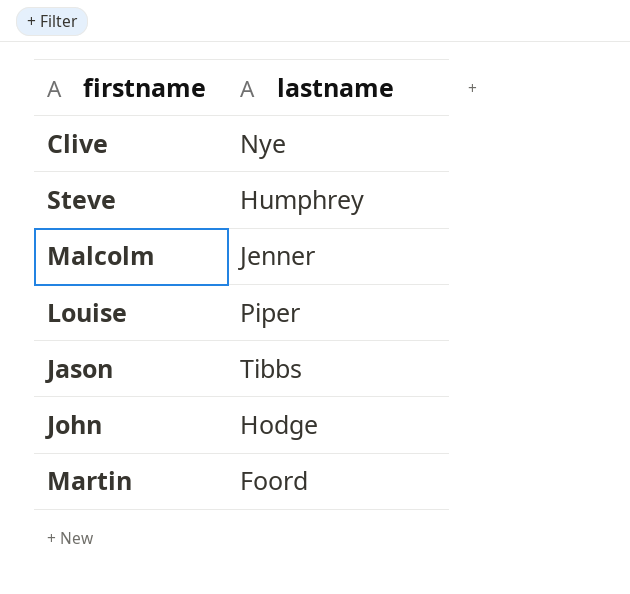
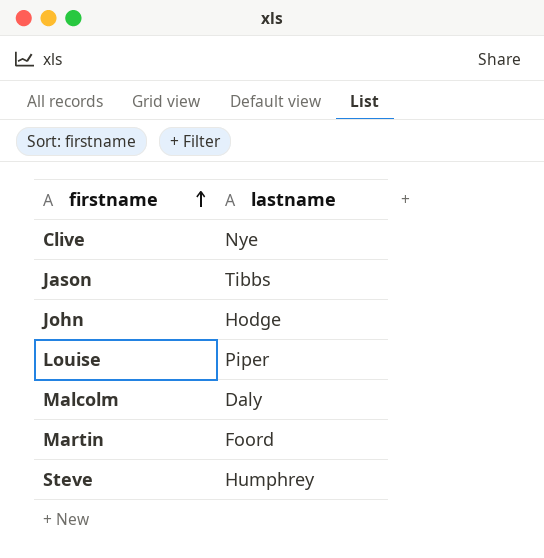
row order: none -> firstname ascending
Malcolm | lastname: Jenner -> Daly

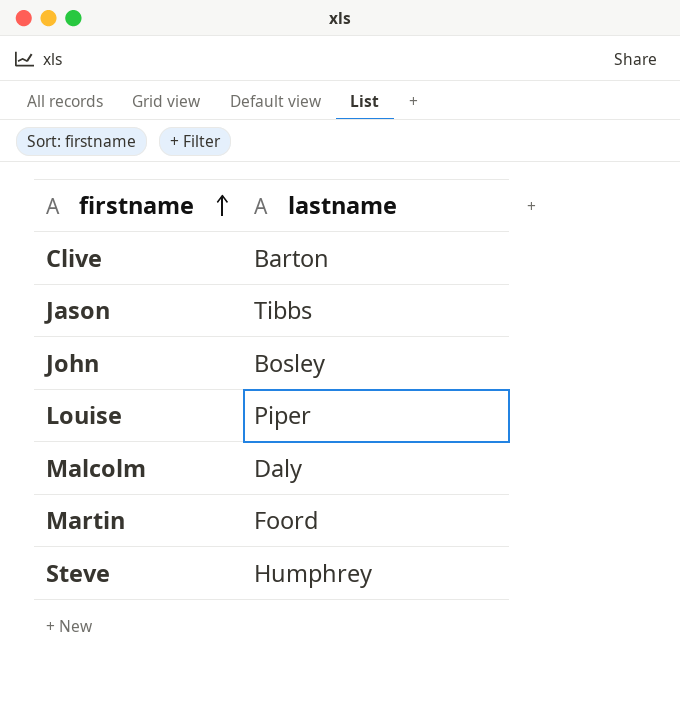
Clive | lastname: Nye -> Barton
John | lastname: Hodge -> Bosley

